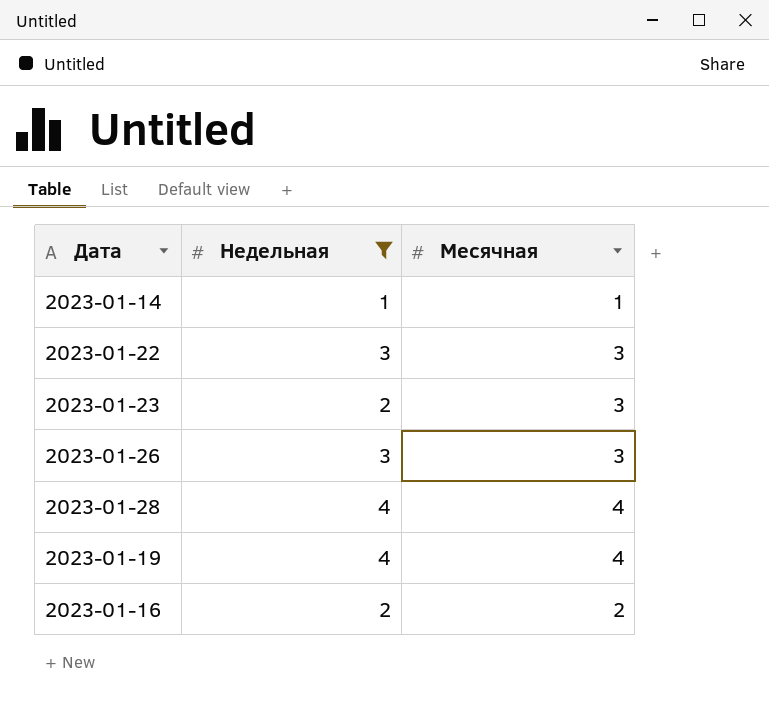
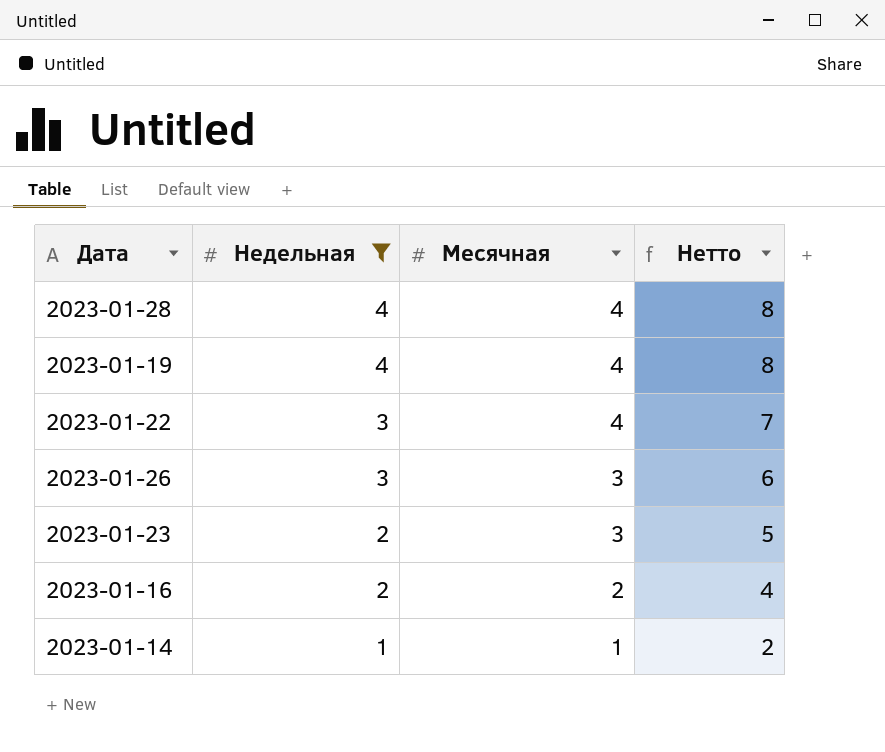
row order: none -> Недельная descending
column Нетто | formula: none -> [Недельная] + [Месячная]
2023-01-22 | Месячная: 3 -> 4

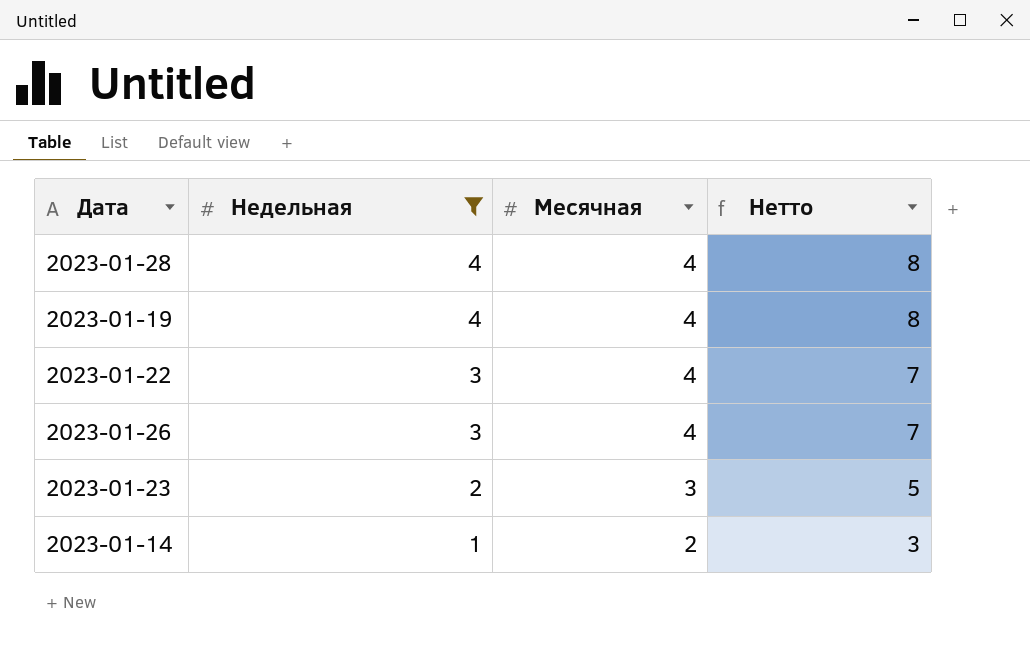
row 2023-01-16: 2 | 2 | 4 -> none
2023-01-26 | Месячная: 3 -> 4
2023-01-26 | Нетто: 6 -> 7
2023-01-14 | Месячная: 1 -> 2
2023-01-14 | Нетто: 2 -> 3

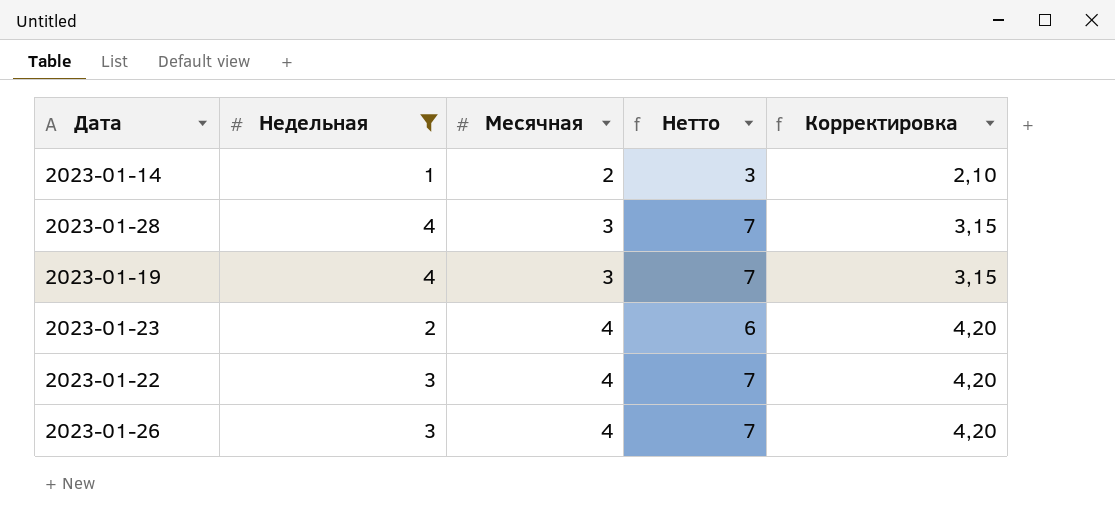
row order: Недельная descending -> Месячная ascending
column Корректировка | formula: none -> [Месячная] * 1,05
2023-01-28 | Месячная: 4 -> 3
2023-01-28 | Нетто: 8 -> 7
2023-01-19 | Месячная: 4 -> 3
2023-01-19 | Нетто: 8 -> 7
2023-01-23 | Месячная: 3 -> 4
2023-01-23 | Нетто: 5 -> 6

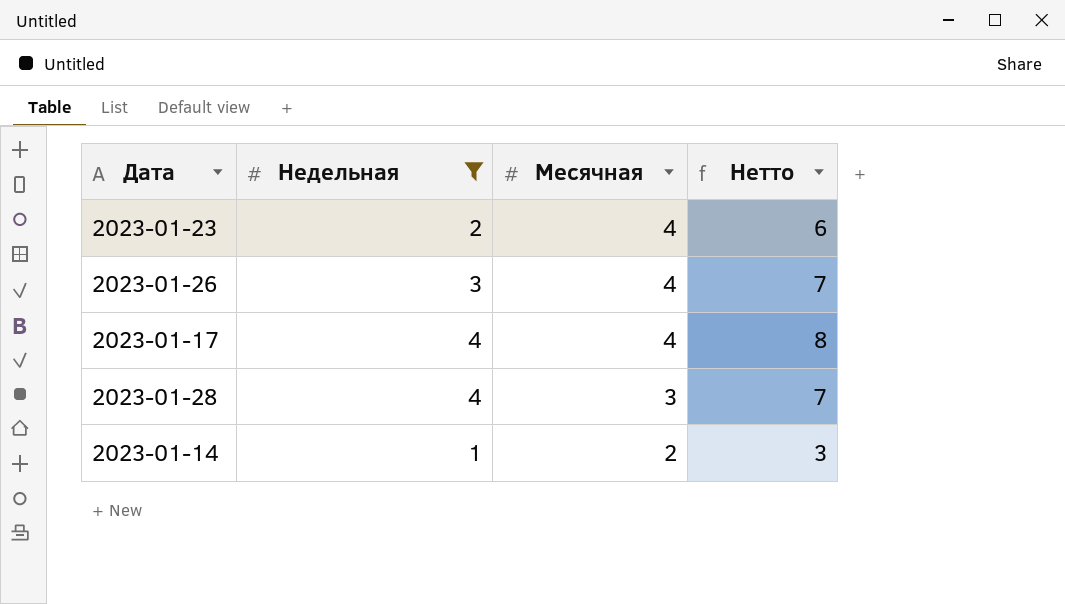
row order: Месячная ascending -> Месячная descending
column Корректировка | formula: [Месячная] * 1,05 -> none
row 2023-01-19: 4 | 3 | 7 | 3,15 -> none
row 2023-01-22: 3 | 4 | 7 | 4,20 -> none
row 2023-01-17: none -> 4 | 4 | 8

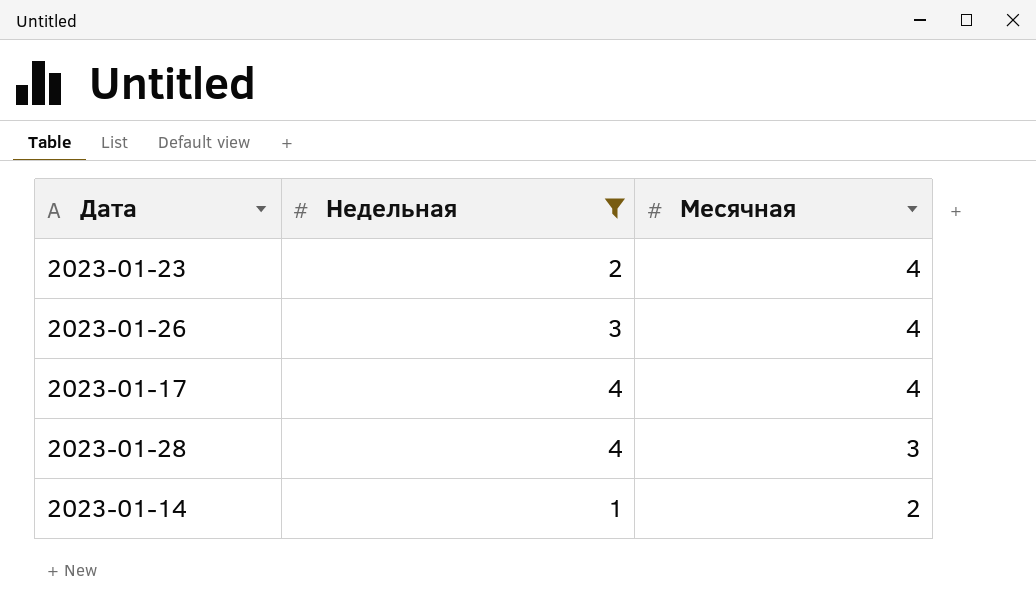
column Нетто | formula: [Недельная] + [Месячная] -> none

